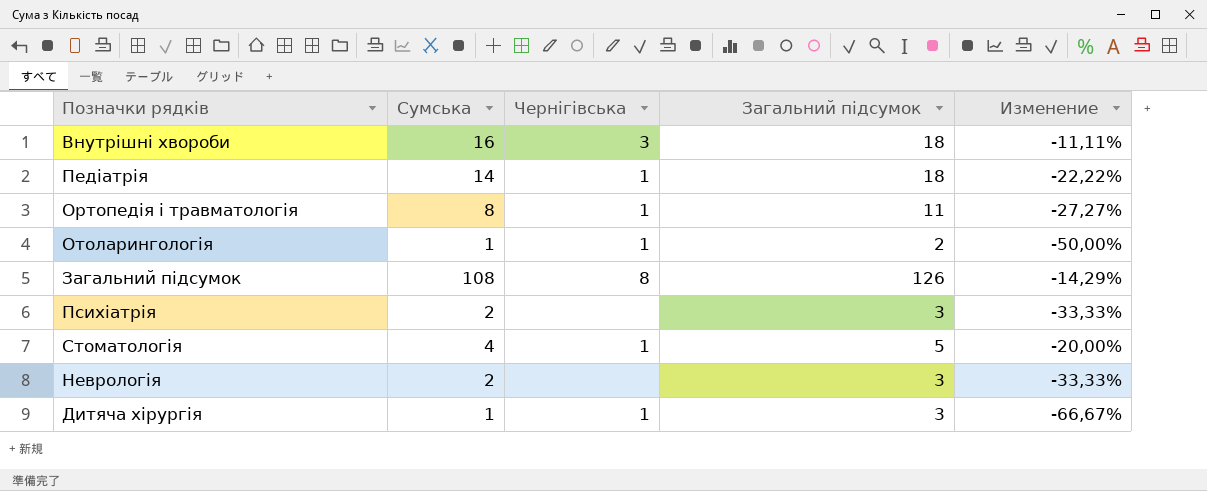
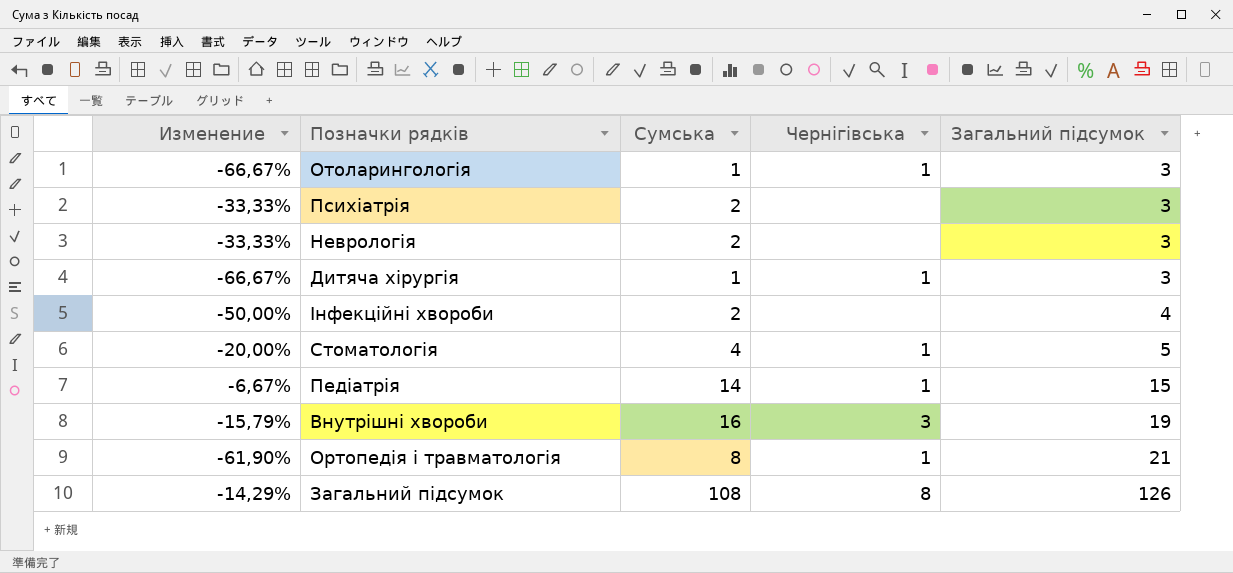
row order: none -> Загальний підсумок ascending
column Изменение | position: 5 -> 1
Отоларингологія | Изменение: -50,00% -> -66,67%
Отоларингологія | Загальний підсумок: 2 -> 3
row Інфекційні хвороби: none -> -50,00% | 2 | none | 4
Педіатрія | Изменение: -22,22% -> -6,67%
Педіатрія | Загальний підсумок: 18 -> 15
Внутрішні хвороби | Изменение: -11,11% -> -15,79%
Внутрішні хвороби | Загальний підсумок: 18 -> 19
Ортопедія і травматологія | Изменение: -27,27% -> -61,90%
Ортопедія і травматологія | Загальний підсумок: 11 -> 21

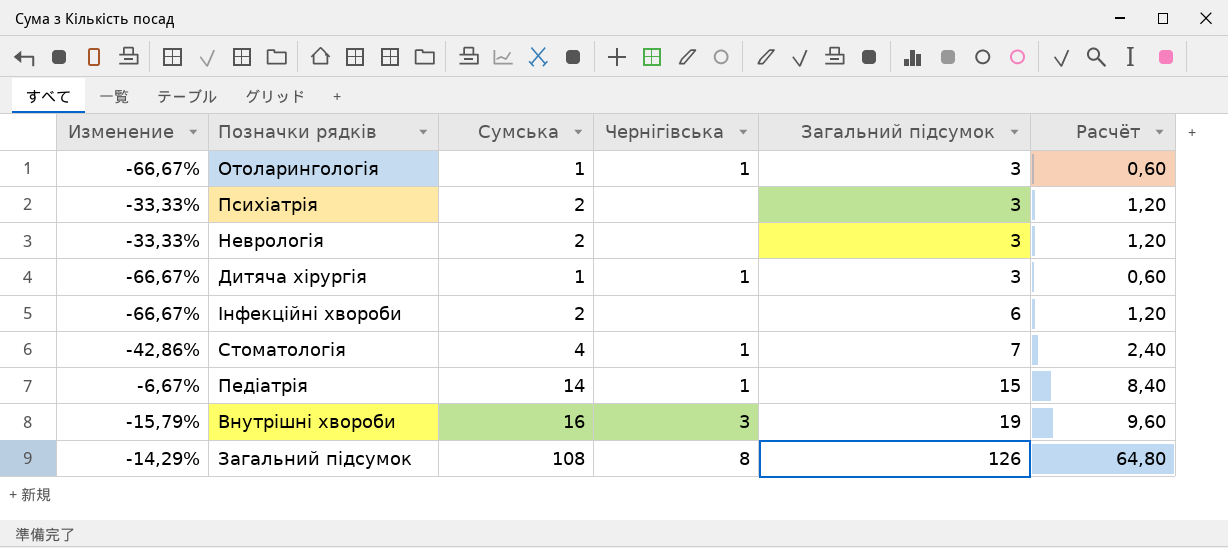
column Расчёт | formula: none -> [Сумська] * 0,6
row Ортопедія і травматологія: -61,90% | 8 | 1 | 21 -> none
Інфекційні хвороби | Изменение: -50,00% -> -66,67%
Інфекційні хвороби | Загальний підсумок: 4 -> 6
Стоматологія | Изменение: -20,00% -> -42,86%
Стоматологія | Загальний підсумок: 5 -> 7

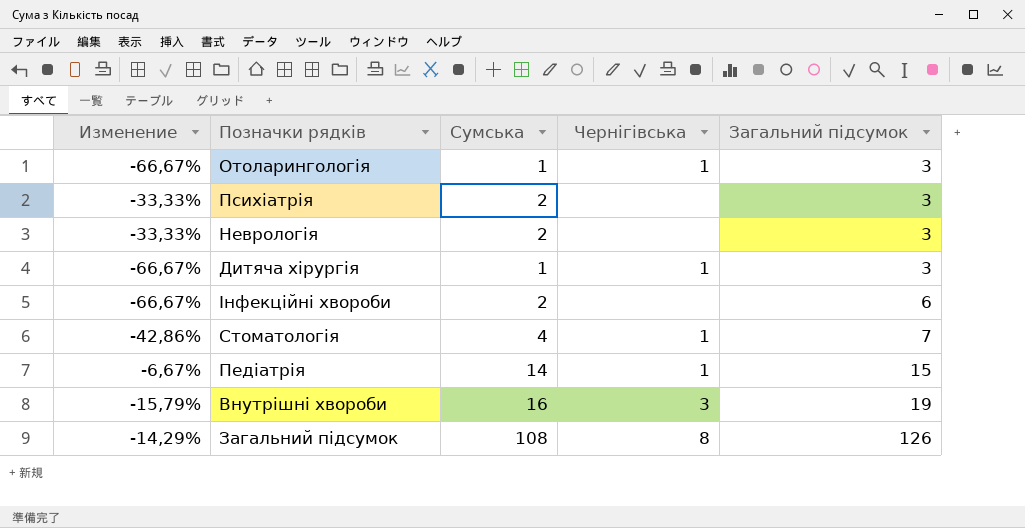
column Расчёт | formula: [Сумська] * 0,6 -> none

